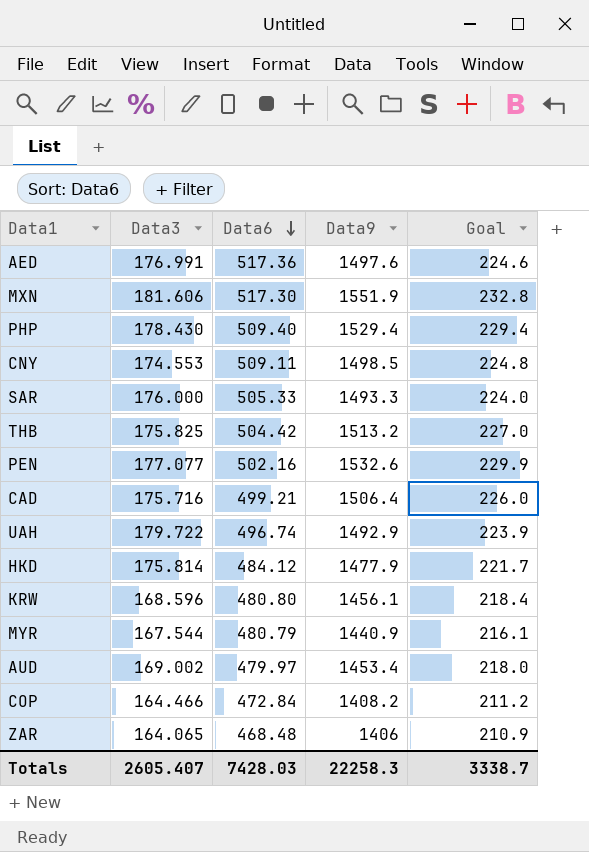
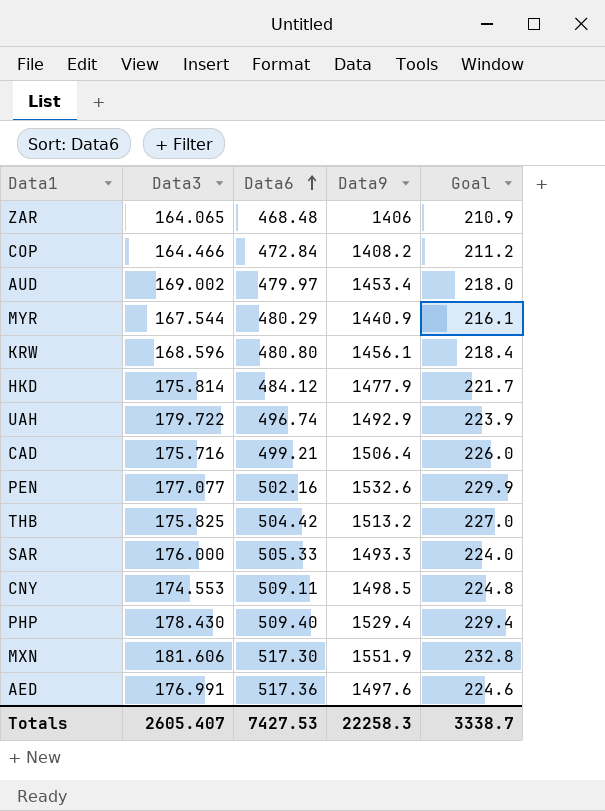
row order: Data6 descending -> Data6 ascending
MYR | Data6: 480.79 -> 480.29
Totals | Data6: 7428.03 -> 7427.53

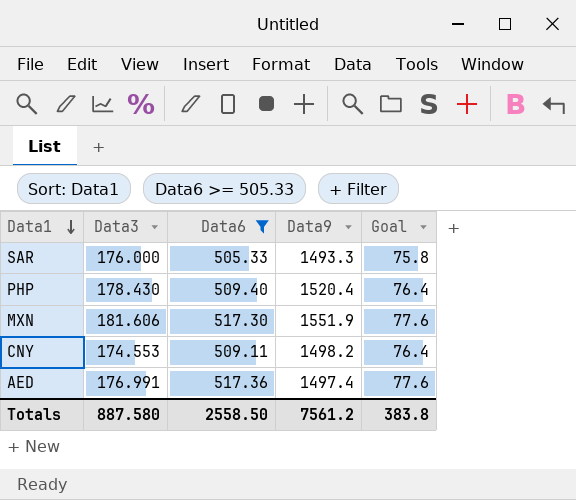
filter: none -> Data6 >= 505.33
row order: Data6 ascending -> Data1 descending
column Goal | formula: [Data9] * 0.15 -> [Data6] * 0.15
PHP | Data9: 1529.4 -> 1520.4
CNY | Data9: 1498.5 -> 1498.2
AED | Data9: 1497.6 -> 1497.4
Totals | Data3: 2605.407 -> 887.580
Totals | Data6: 7427.53 -> 2558.50
Totals | Data9: 22258.3 -> 7561.2
Totals | Goal: 3338.7 -> 383.8

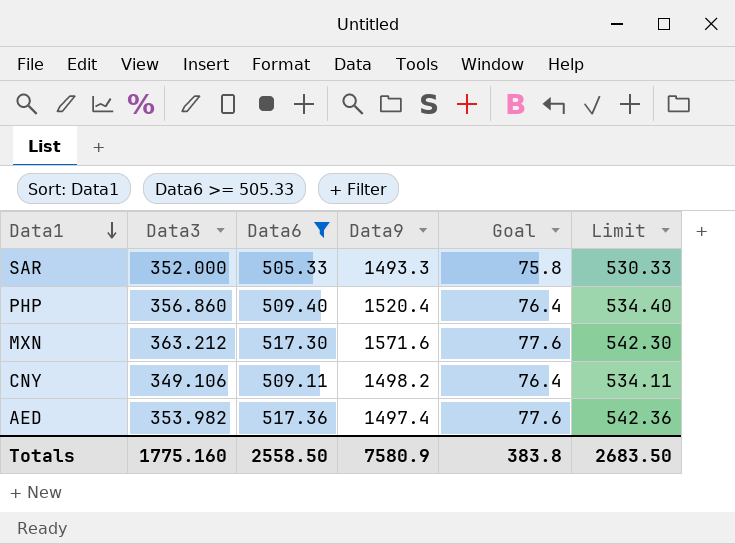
column Limit | formula: none -> [Data6] + 25
SAR | Data3: 176.000 -> 352.000
PHP | Data3: 178.430 -> 356.860
MXN | Data3: 181.606 -> 363.212
MXN | Data9: 1551.9 -> 1571.6
CNY | Data3: 174.553 -> 349.106
AED | Data3: 176.991 -> 353.982
Totals | Data3: 887.580 -> 1775.160
Totals | Data9: 7561.2 -> 7580.9

